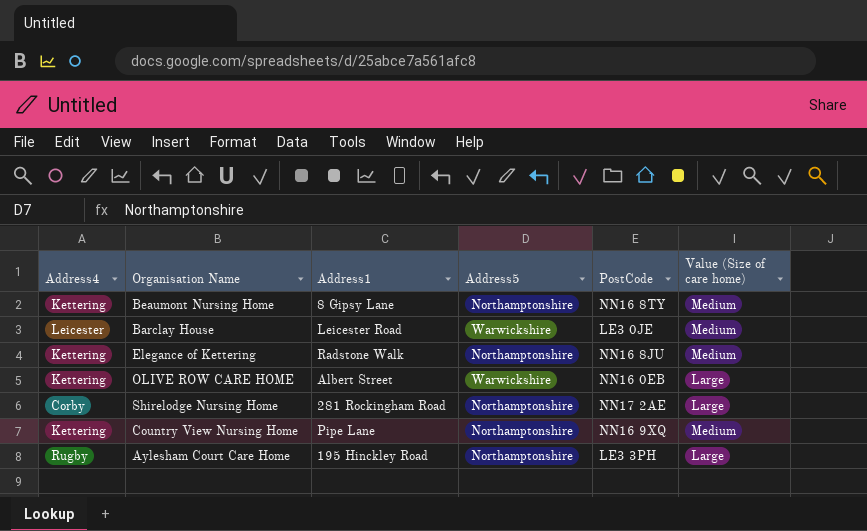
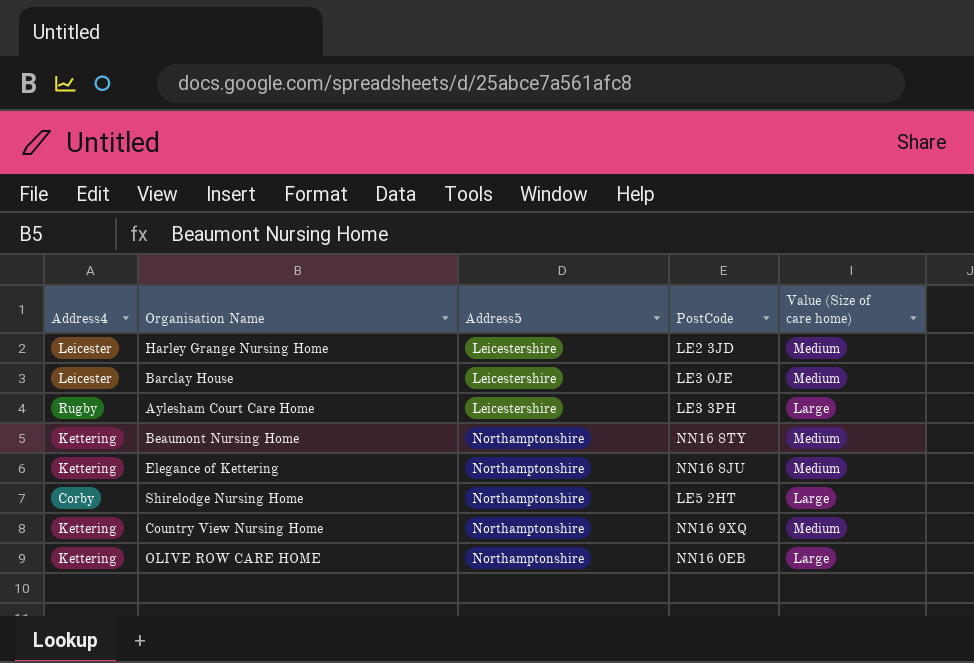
row order: none -> Address5 ascending
column Address1 | position: 3 -> none
row Harley Grange Nursing Home: none -> Leicester | Leicestershire | LE2 3JD | Medium
Barclay House | Address5: Warwickshire -> Leicestershire
Aylesham Court Care Home | Address5: Northamptonshire -> Leicestershire
Shirelodge Nursing Home | PostCode: NN17 2AE -> LE5 2HT
OLIVE ROW CARE HOME | Address5: Warwickshire -> Northamptonshire

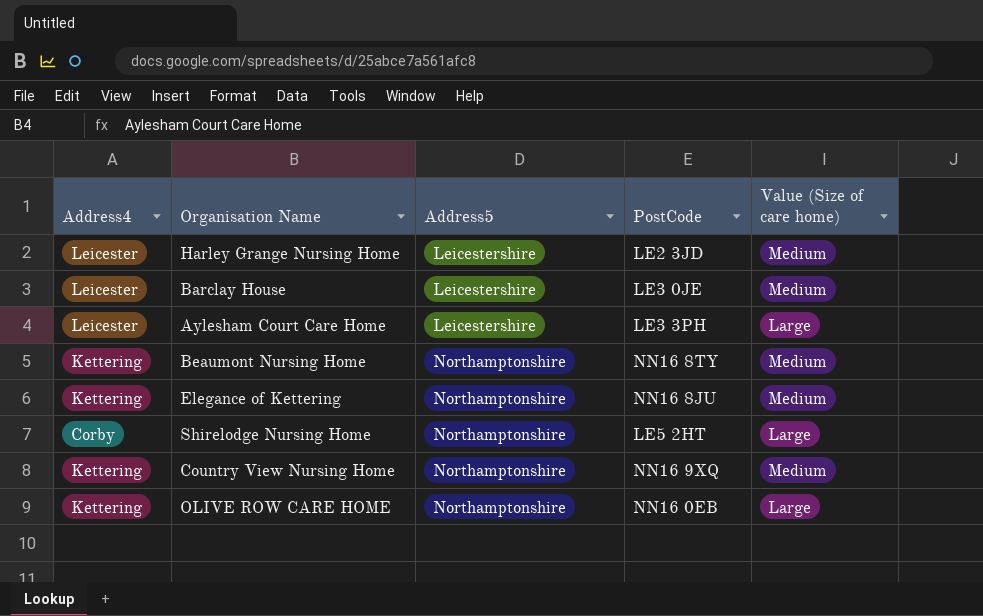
Aylesham Court Care Home | Address4: Rugby -> Leicester

